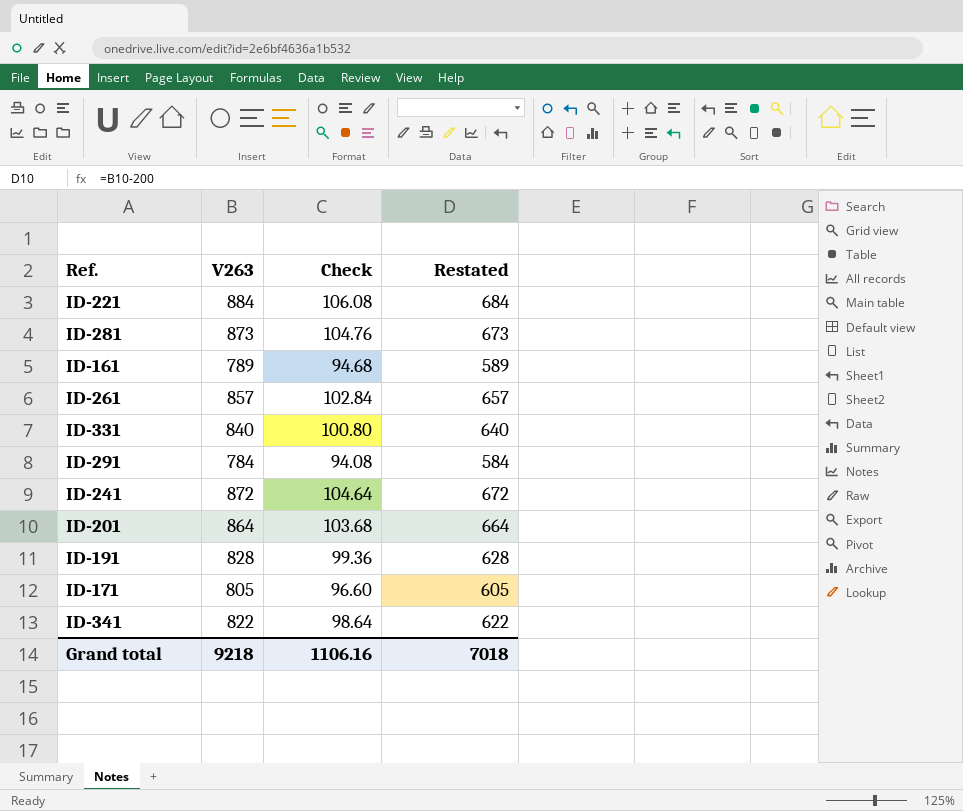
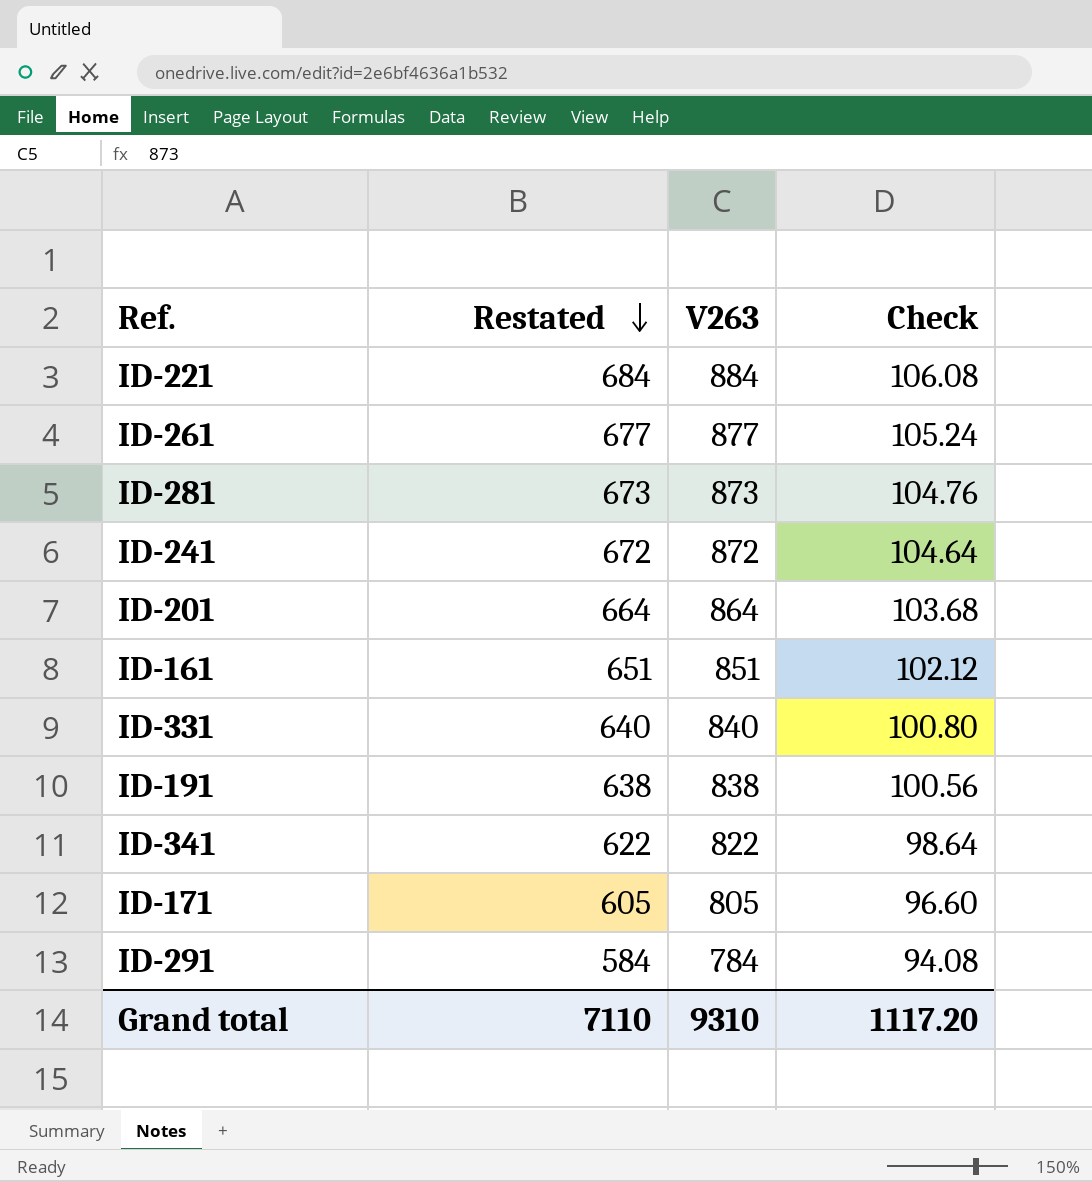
row order: none -> Restated descending
column Restated | position: 4 -> 2
ID-261 | Restated: 657 -> 677
ID-261 | V263: 857 -> 877
ID-261 | Check: 102.84 -> 105.24
ID-161 | Restated: 589 -> 651
ID-161 | V263: 789 -> 851
ID-161 | Check: 94.68 -> 102.12
ID-191 | Restated: 628 -> 638
ID-191 | V263: 828 -> 838
ID-191 | Check: 99.36 -> 100.56
Grand total | Restated: 7018 -> 7110
Grand total | V263: 9218 -> 9310
Grand total | Check: 1106.16 -> 1117.20

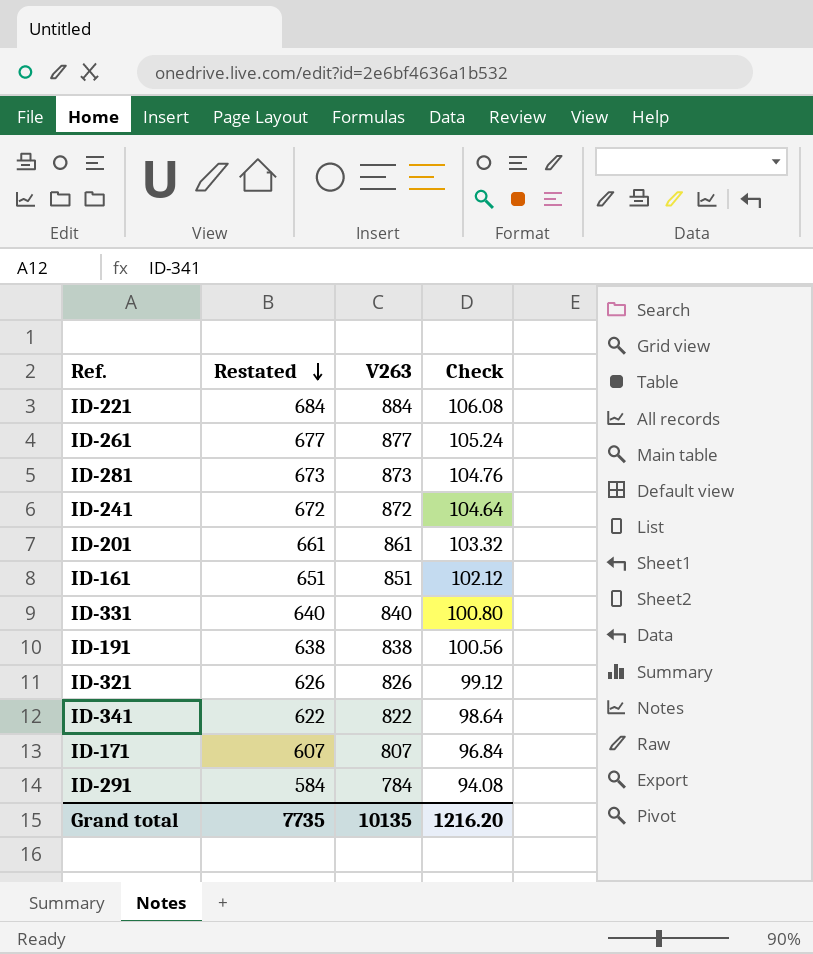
ID-201 | Restated: 664 -> 661
ID-201 | V263: 864 -> 861
ID-201 | Check: 103.68 -> 103.32
row ID-321: none -> 626 | 826 | 99.12
ID-171 | Restated: 605 -> 607
ID-171 | V263: 805 -> 807
ID-171 | Check: 96.60 -> 96.84
Grand total | Restated: 7110 -> 7735
Grand total | V263: 9310 -> 10135
Grand total | Check: 1117.20 -> 1216.20

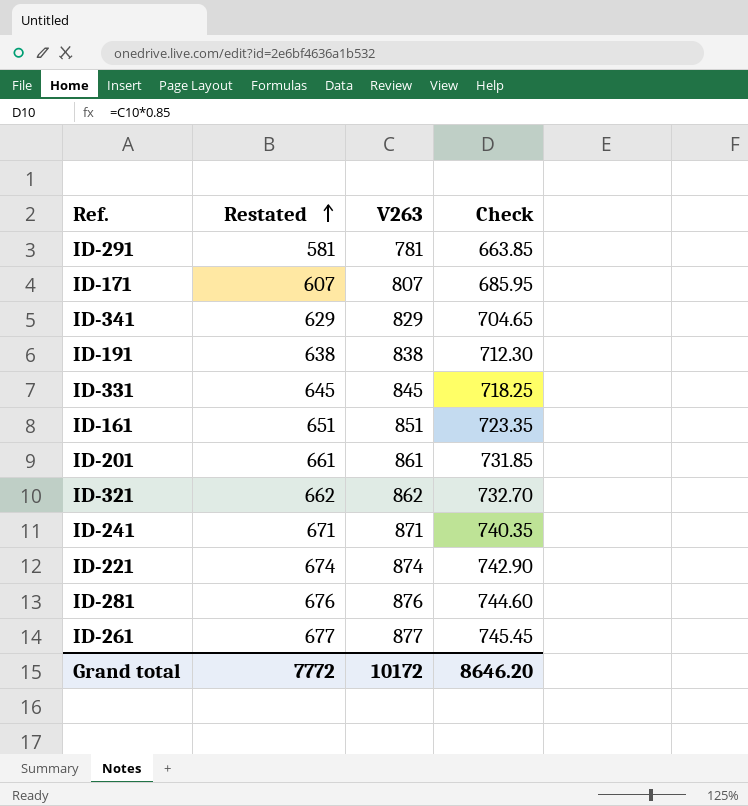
row order: Restated descending -> Restated ascending
column Check | formula: [V263] * 0.12 -> [V263] * 0.85
ID-291 | Restated: 584 -> 581
ID-291 | V263: 784 -> 781
ID-341 | Restated: 622 -> 629
ID-341 | V263: 822 -> 829
ID-331 | Restated: 640 -> 645
ID-331 | V263: 840 -> 845
ID-321 | Restated: 626 -> 662
ID-321 | V263: 826 -> 862
ID-241 | Restated: 672 -> 671
ID-241 | V263: 872 -> 871
ID-221 | Restated: 684 -> 674
ID-221 | V263: 884 -> 874
ID-281 | Restated: 673 -> 676
ID-281 | V263: 873 -> 876
Grand total | Restated: 7735 -> 7772
Grand total | V263: 10135 -> 10172
Grand total | Check: 1216.20 -> 8646.20

